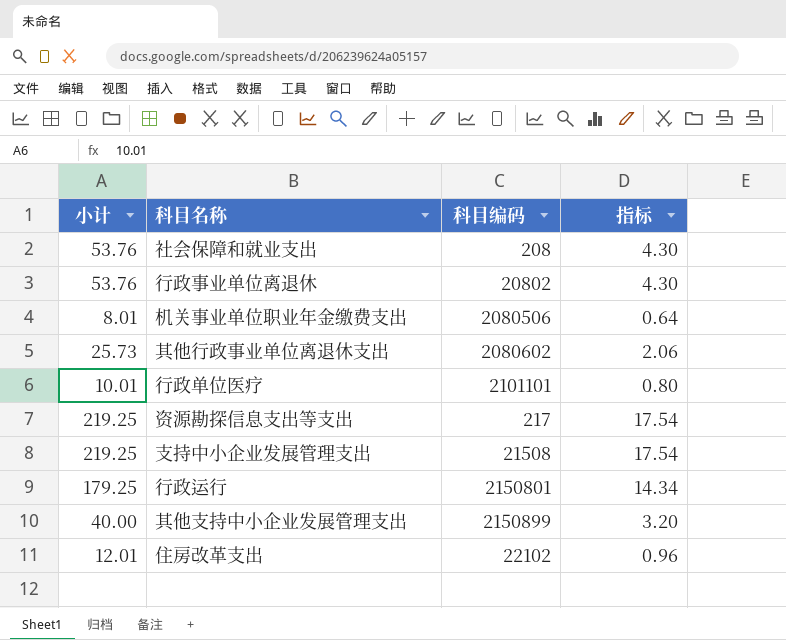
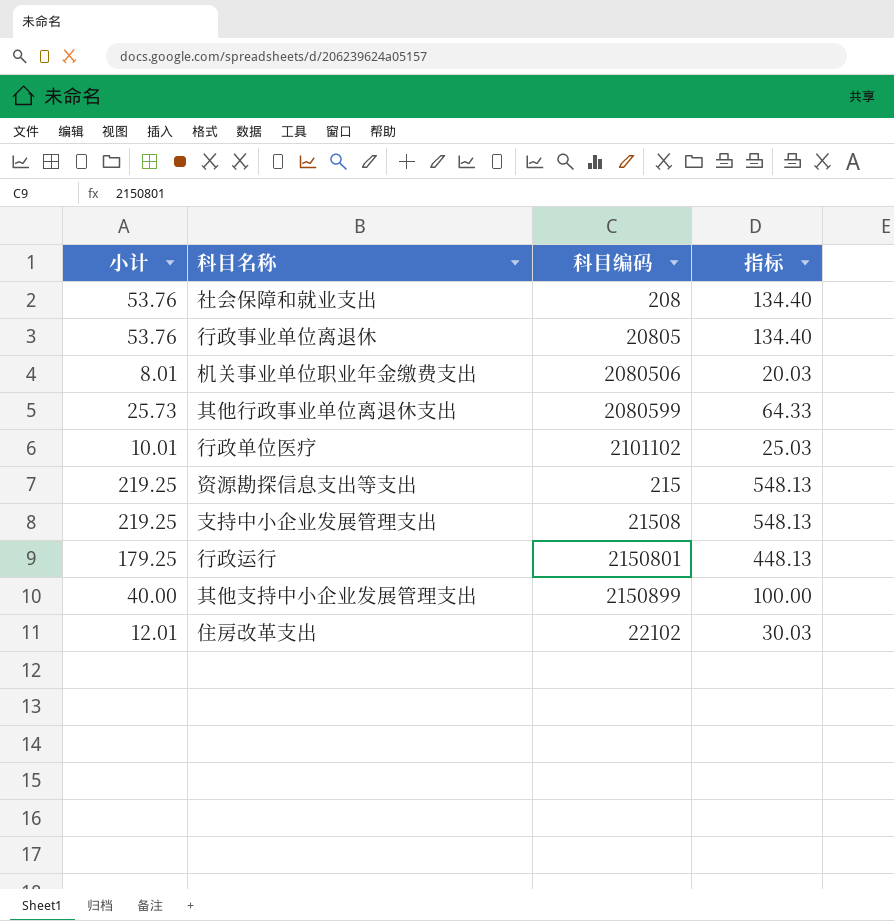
column 指标 | formula: [小计] * 0.08 -> [小计] * 2.5
行政事业单位离退休 | 科目编码: 20802 -> 20805
其他行政事业单位离退休支出 | 科目编码: 2080602 -> 2080599
行政单位医疗 | 科目编码: 2101101 -> 2101102
资源勘探信息支出等支出 | 科目编码: 217 -> 215

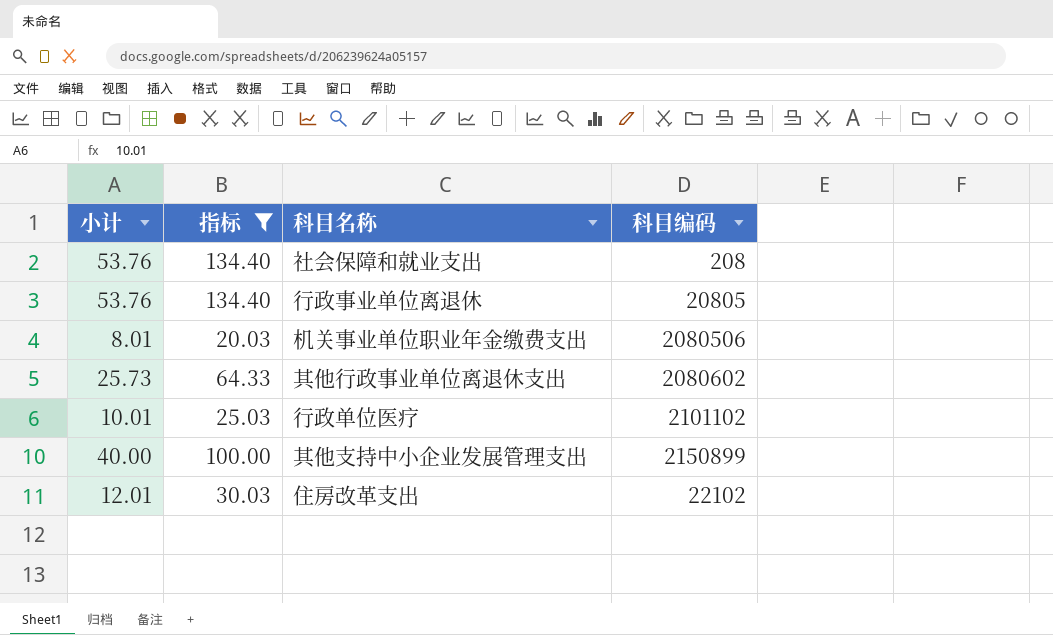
filter: none -> 指标 <= 134.40
column 指标 | position: 4 -> 2
其他行政事业单位离退休支出 | 科目编码: 2080599 -> 2080602

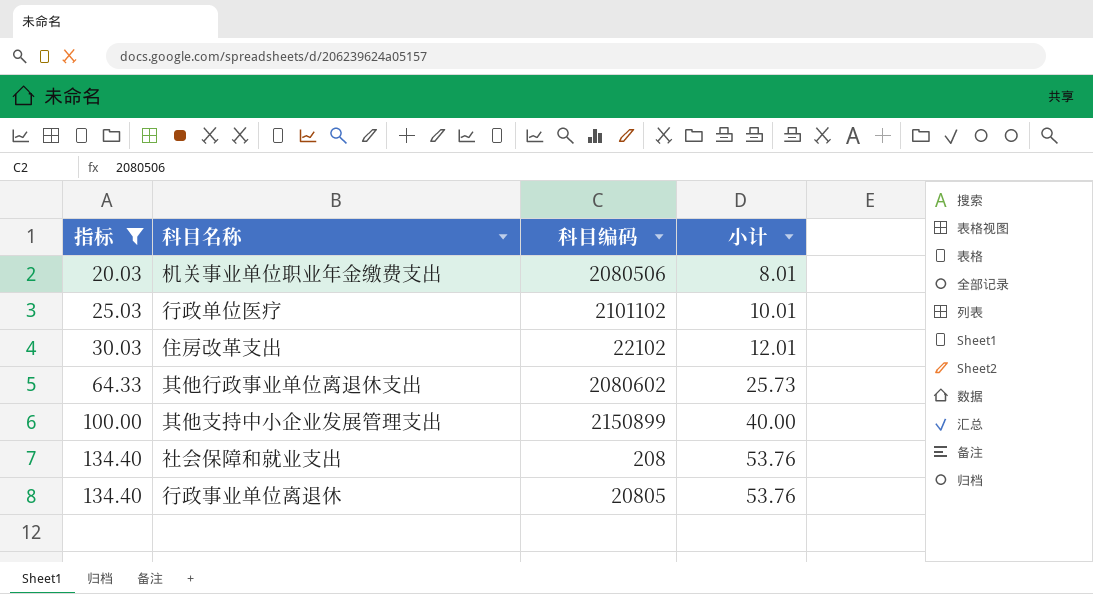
row order: none -> 指标 ascending
column 小计 | position: 1 -> 4

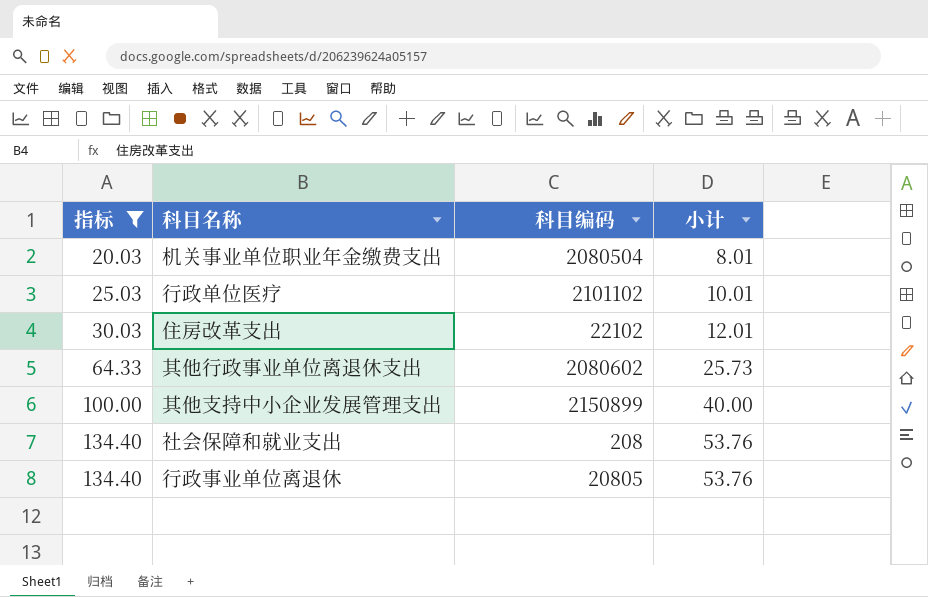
机关事业单位职业年金缴费支出 | 科目编码: 2080506 -> 2080504

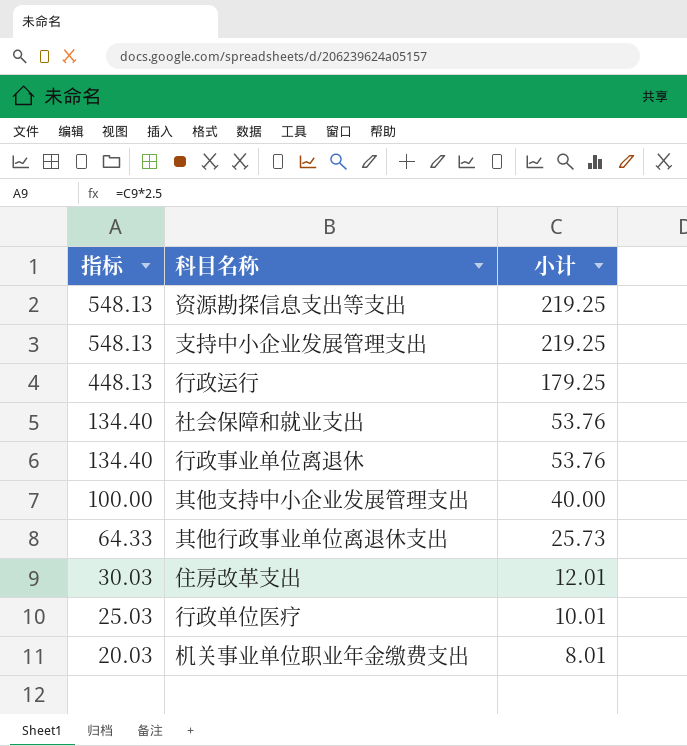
filter: 指标 <= 134.40 -> none
row order: 指标 ascending -> 指标 descending
column 科目编码 | position: 3 -> none

